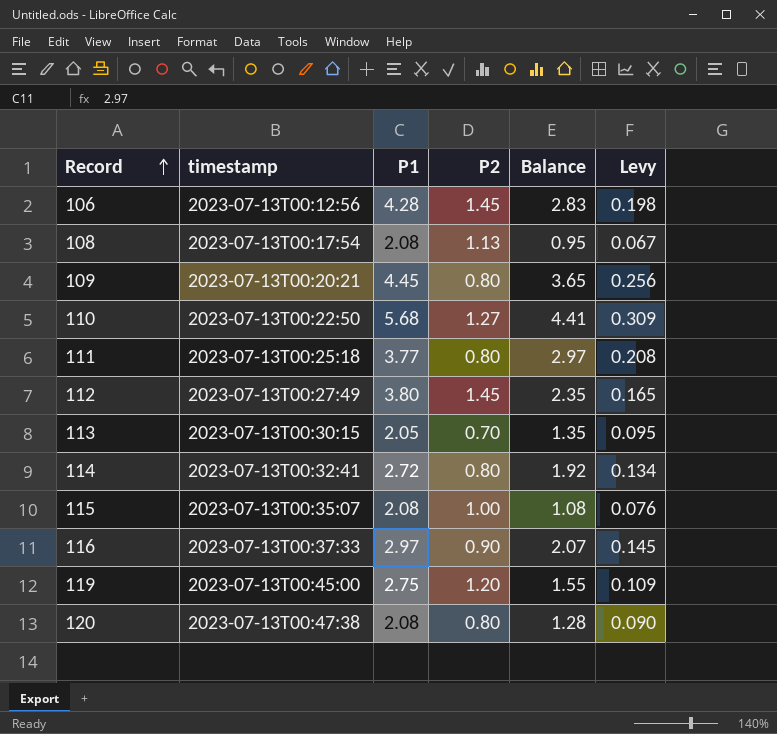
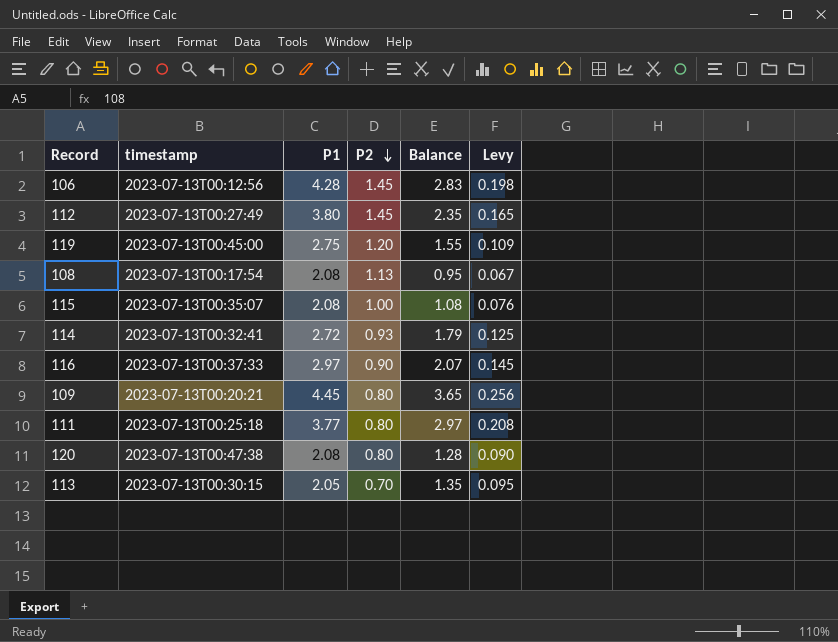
row order: Record ascending -> P2 descending
row 110: 2023-07-13T00:22:50 | 5.68 | 1.27 | 4.41 | 0.309 -> none
114 | P2: 0.80 -> 0.93
114 | Balance: 1.92 -> 1.79
114 | Levy: 0.134 -> 0.125

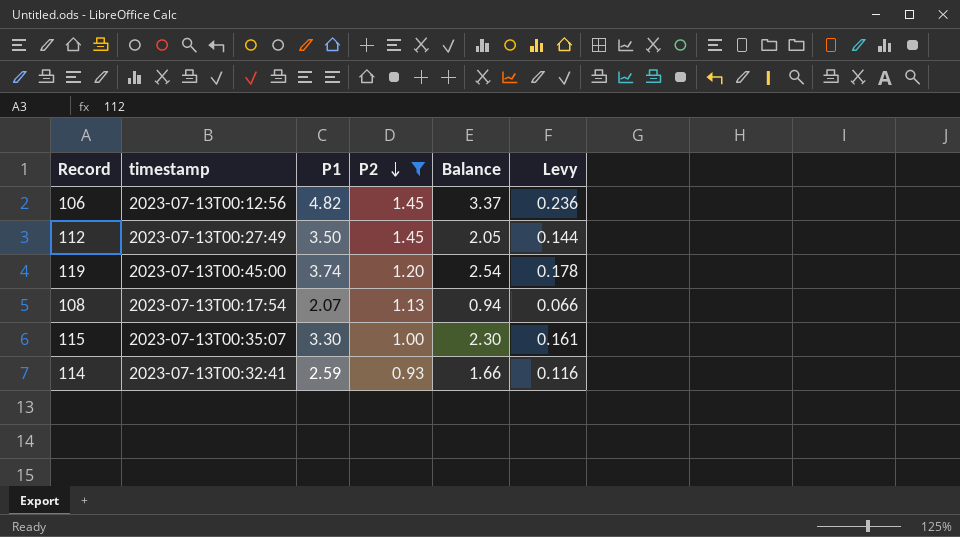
filter: none -> P2 >= 0.93
106 | P1: 4.28 -> 4.82
106 | Balance: 2.83 -> 3.37
106 | Levy: 0.198 -> 0.236
112 | P1: 3.80 -> 3.50
112 | Balance: 2.35 -> 2.05
112 | Levy: 0.165 -> 0.144
119 | P1: 2.75 -> 3.74
119 | Balance: 1.55 -> 2.54
119 | Levy: 0.109 -> 0.178
108 | P1: 2.08 -> 2.07
108 | Balance: 0.95 -> 0.94
108 | Levy: 0.067 -> 0.066
115 | P1: 2.08 -> 3.30
115 | Balance: 1.08 -> 2.30
115 | Levy: 0.076 -> 0.161
114 | P1: 2.72 -> 2.59
114 | Balance: 1.79 -> 1.66
114 | Levy: 0.125 -> 0.116

